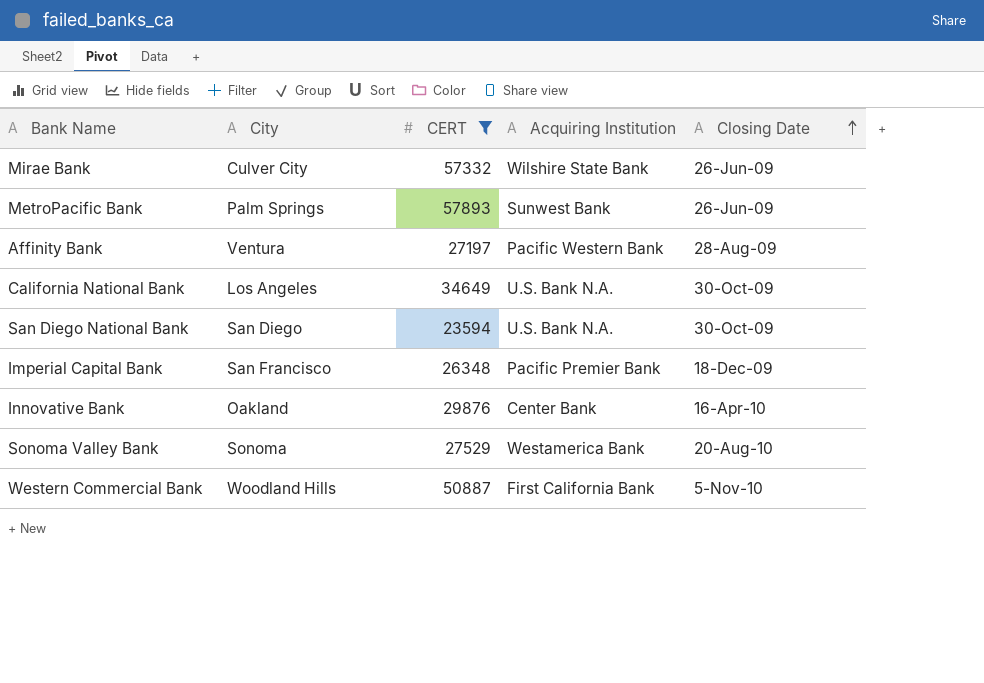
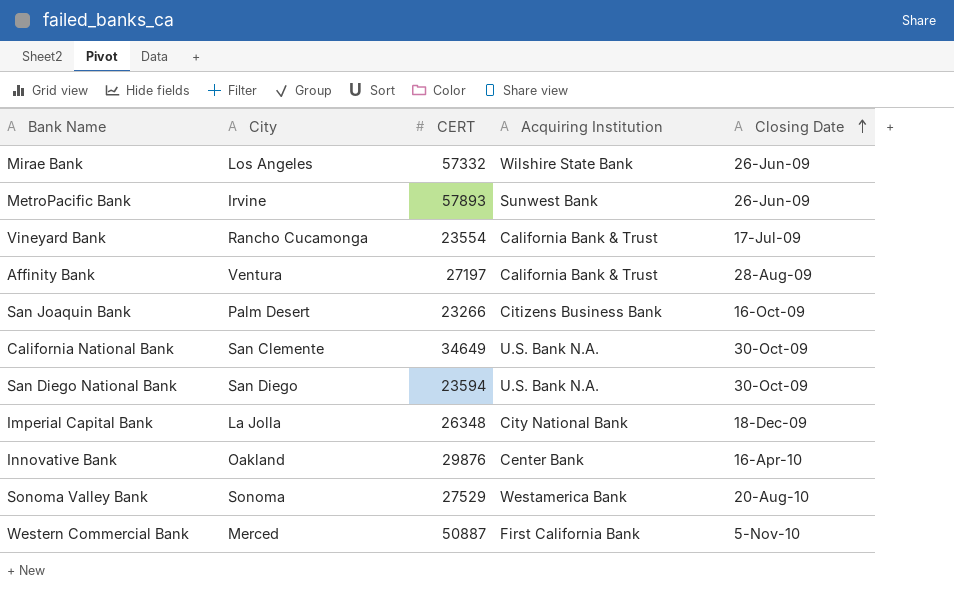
filter: CERT >= 23594 -> none
Mirae Bank | City: Culver City -> Los Angeles
MetroPacific Bank | City: Palm Springs -> Irvine
Affinity Bank | Acquiring Institution: Pacific Western Bank -> California Bank & Trust
California National Bank | City: Los Angeles -> San Clemente
Imperial Capital Bank | City: San Francisco -> La Jolla
Imperial Capital Bank | Acquiring Institution: Pacific Premier Bank -> City National Bank
Western Commercial Bank | City: Woodland Hills -> Merced

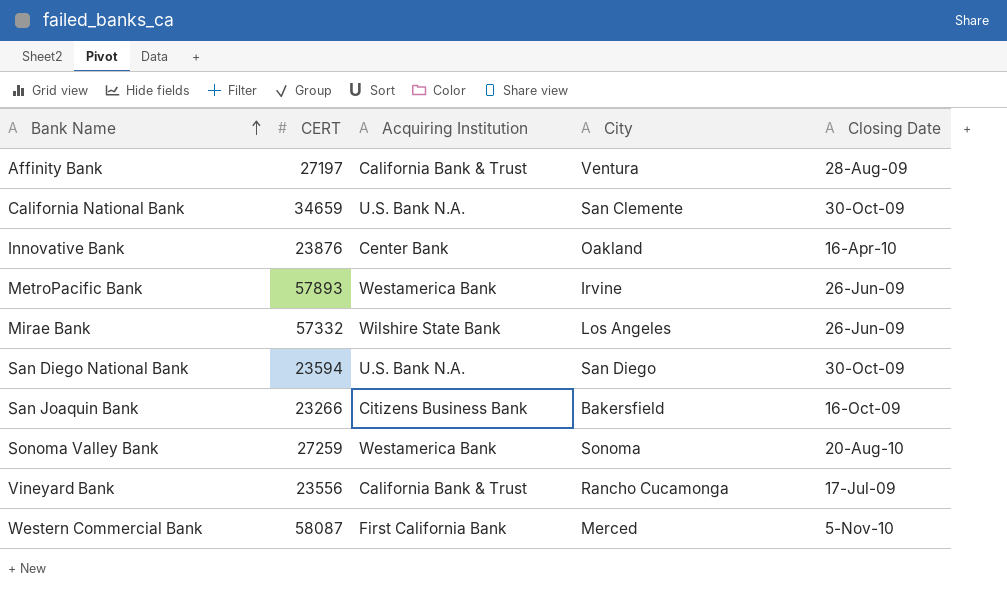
row order: Closing Date ascending -> Bank Name ascending
column City | position: 2 -> 4
row Imperial Capital Bank: La Jolla | 26348 | City National Bank | 18-Dec-09 -> none
California National Bank | CERT: 34649 -> 34659
Innovative Bank | CERT: 29876 -> 23876
MetroPacific Bank | Acquiring Institution: Sunwest Bank -> Westamerica Bank
San Joaquin Bank | City: Palm Desert -> Bakersfield
Sonoma Valley Bank | CERT: 27529 -> 27259
Vineyard Bank | CERT: 23554 -> 23556
Western Commercial Bank | CERT: 50887 -> 58087

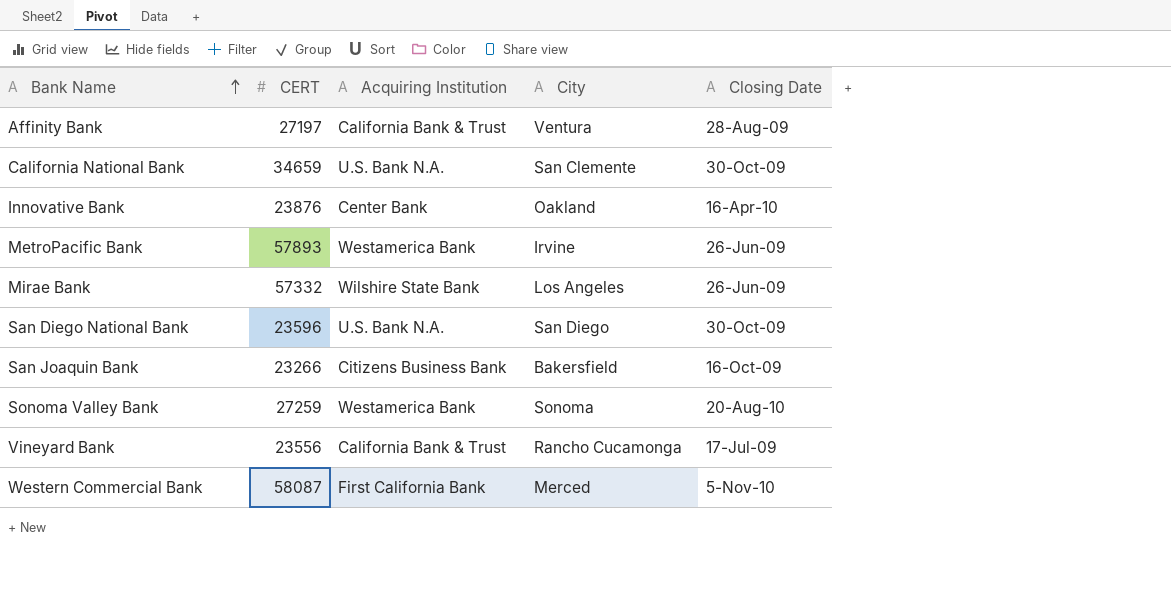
San Diego National Bank | CERT: 23594 -> 23596

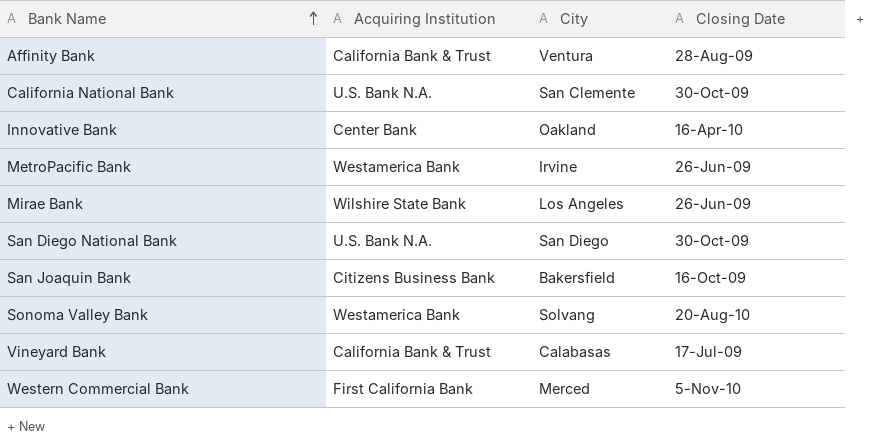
column CERT | position: 2 -> none
Sonoma Valley Bank | City: Sonoma -> Solvang
Vineyard Bank | City: Rancho Cucamonga -> Calabasas

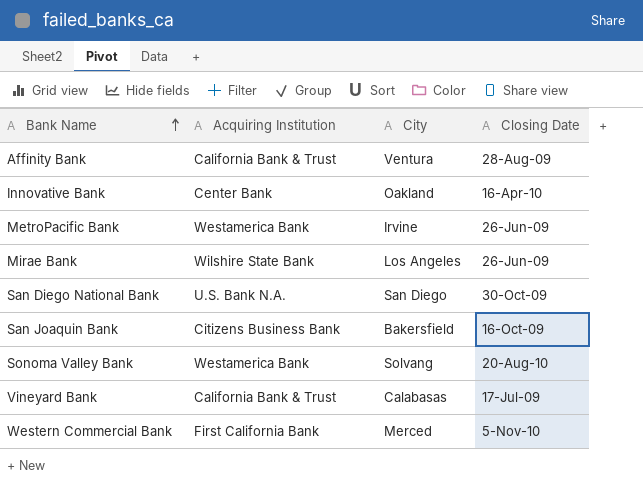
row California National Bank: U.S. Bank N.A. | San Clemente | 30-Oct-09 -> none

